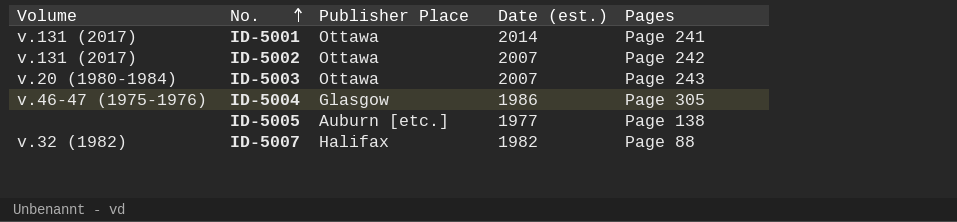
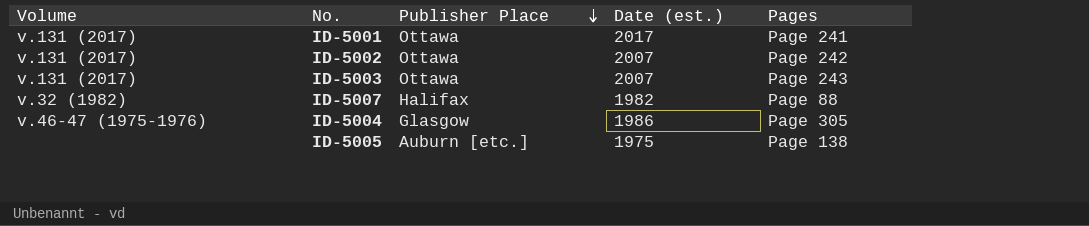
row order: No. ascending -> Publisher Place descending
ID-5001 | Date (est.): 2014 -> 2017
ID-5003 | Volume: v.20 (1980-1984) -> v.131 (2017)
ID-5005 | Date (est.): 1977 -> 1975

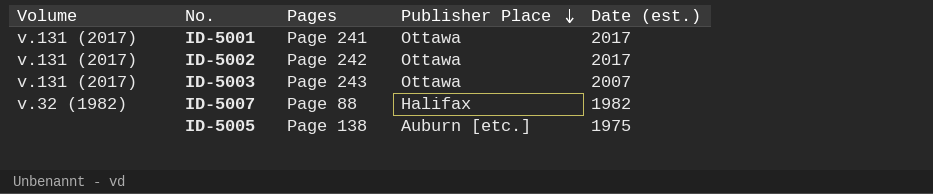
column Pages | position: 5 -> 3
row ID-5004: v.46-47 (1975-1976) | Glasgow | 1986 | Page 305 -> none
ID-5002 | Date (est.): 2007 -> 2017

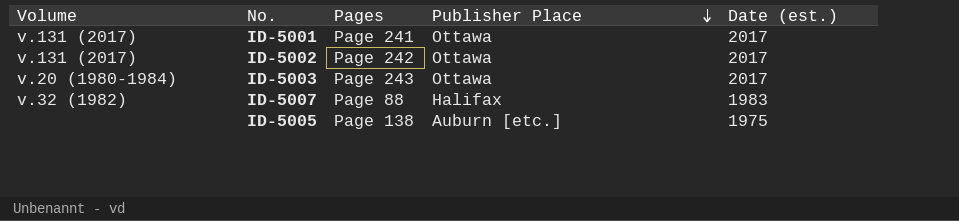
ID-5003 | Volume: v.131 (2017) -> v.20 (1980-1984)
ID-5003 | Date (est.): 2007 -> 2017
ID-5007 | Date (est.): 1982 -> 1983

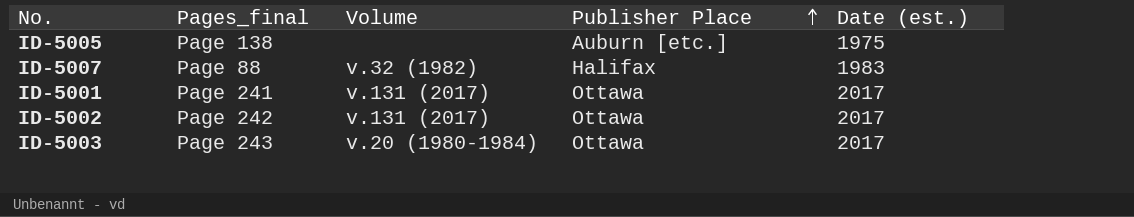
row order: Publisher Place descending -> Publisher Place ascending
column name: Pages -> Pages_final
column Volume | position: 1 -> 3

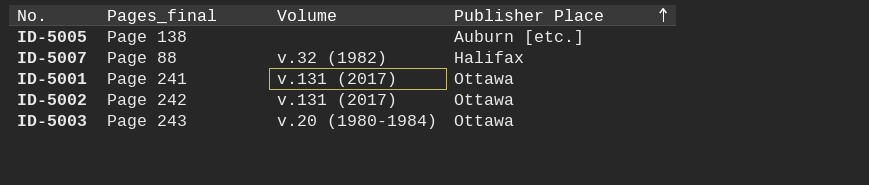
column Date (est.) | position: 5 -> none

